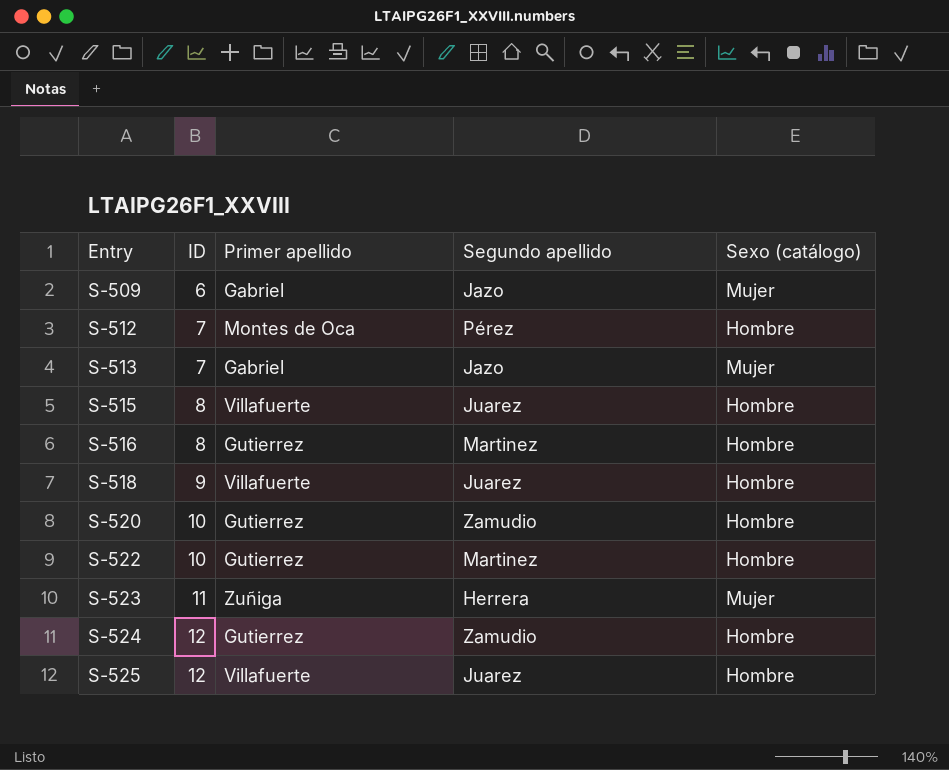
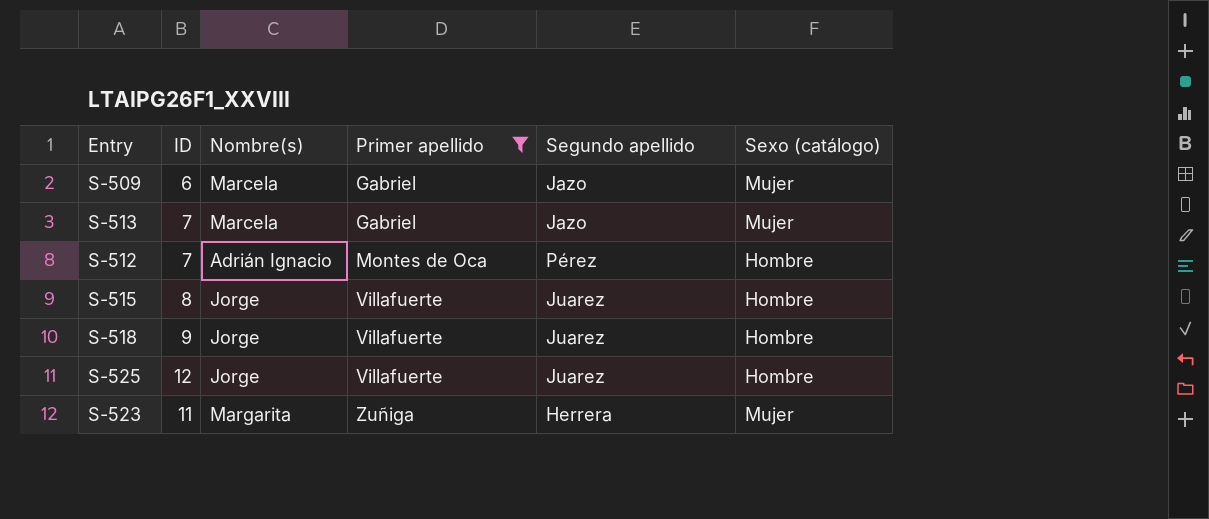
filter: none -> Primer apellido != Gutierrez
row order: Entry ascending -> Primer apellido ascending
column Nombre(s) | position: none -> 3

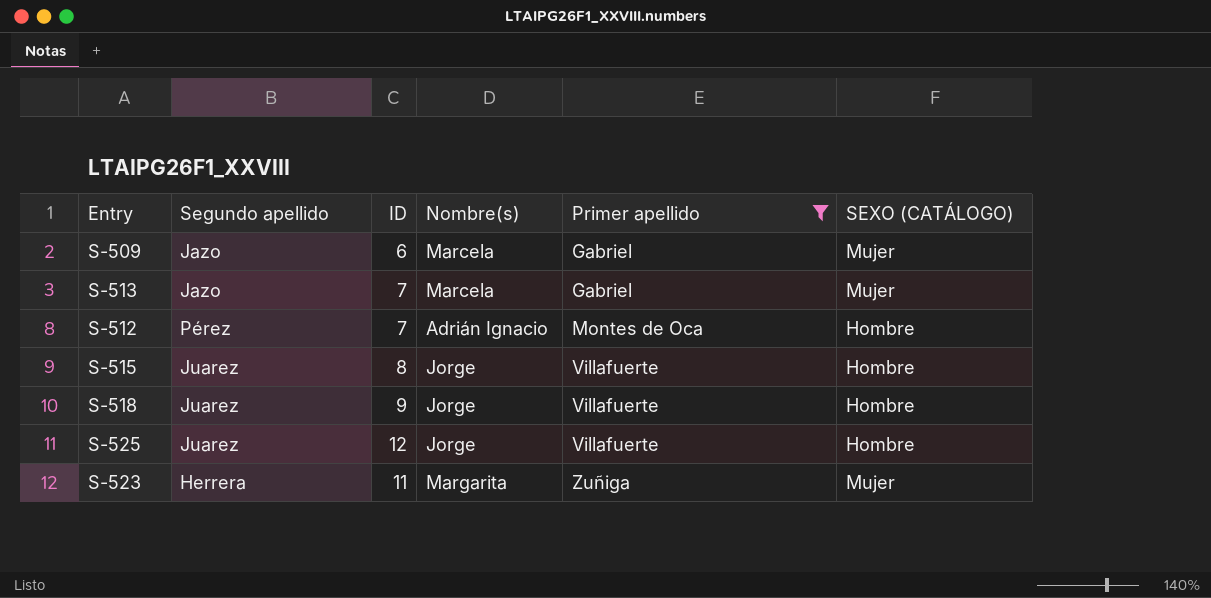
column Segundo apellido | position: 5 -> 2
column name: Sexo (catálogo) -> SEXO (CATÁLOGO)

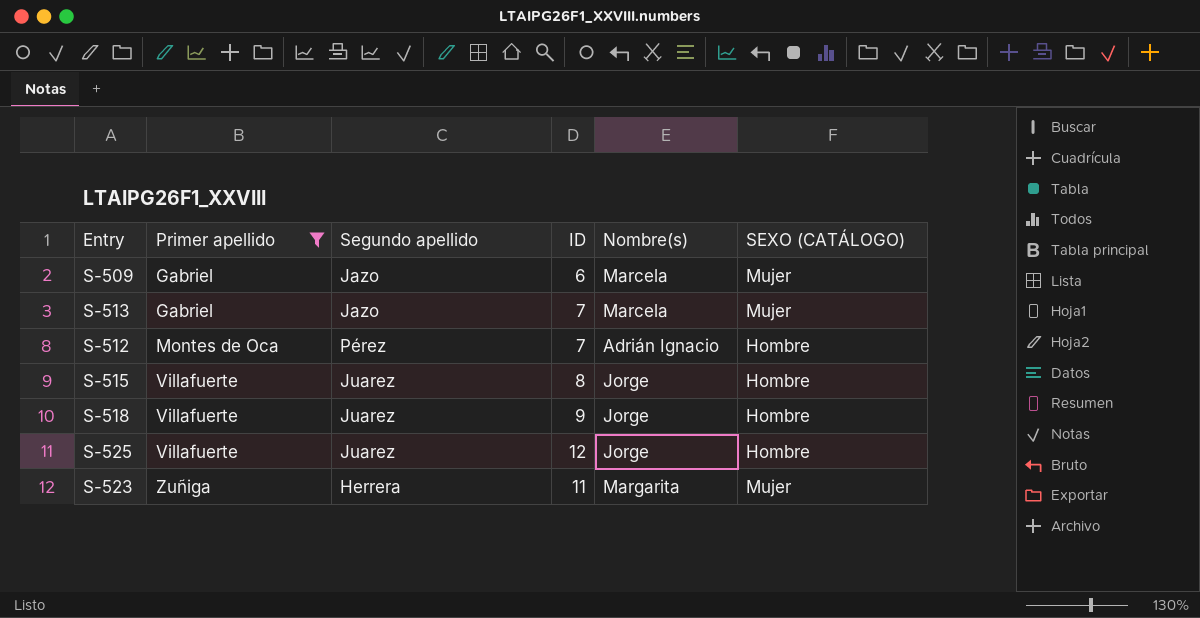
column Primer apellido | position: 5 -> 2

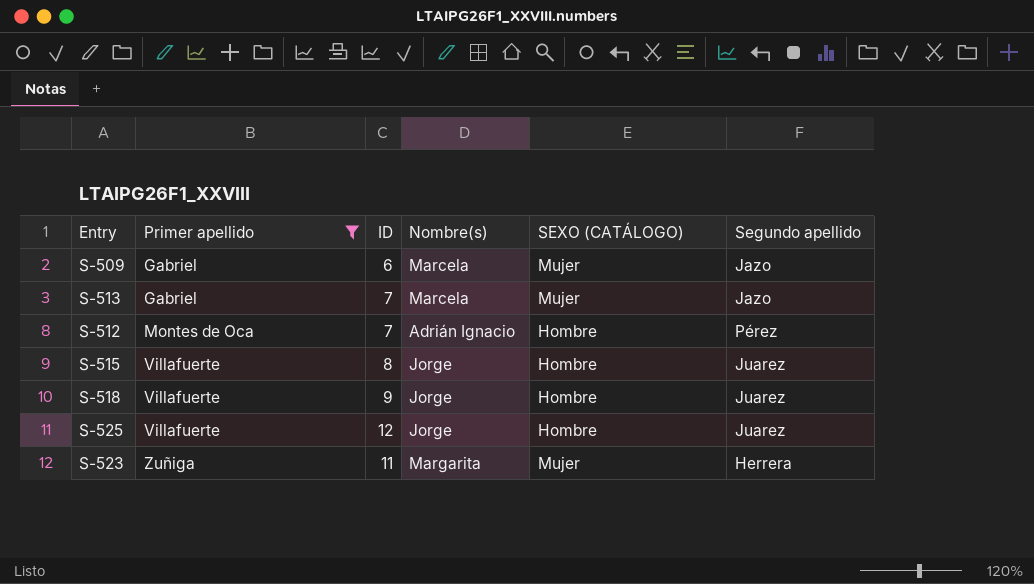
column Segundo apellido | position: 3 -> 6

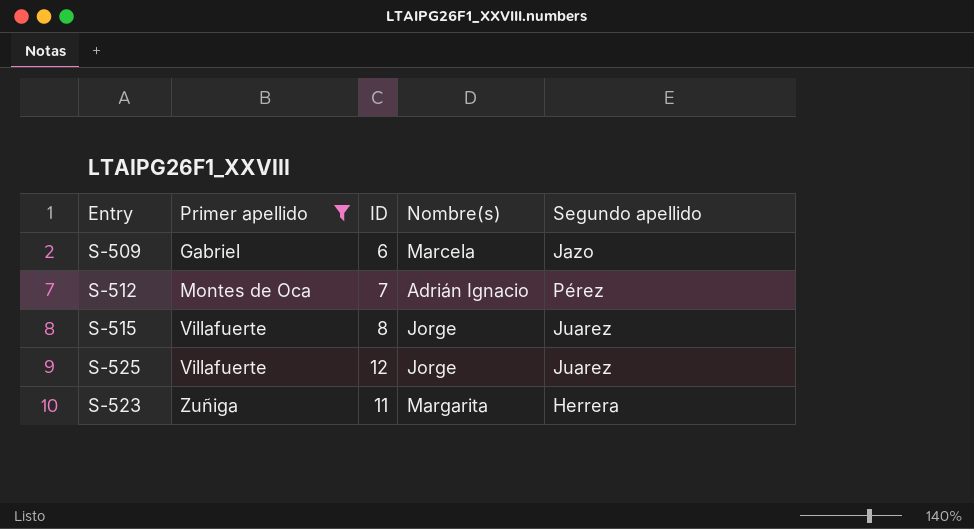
column SEXO (CATÁLOGO) | position: 5 -> none
row S-513: Gabriel | 7 | Marcela | Mujer | Jazo -> none
row S-518: Villafuerte | 9 | Jorge | Hombre | Juarez -> none

